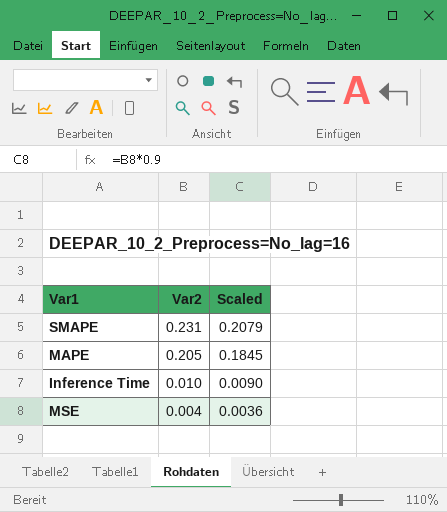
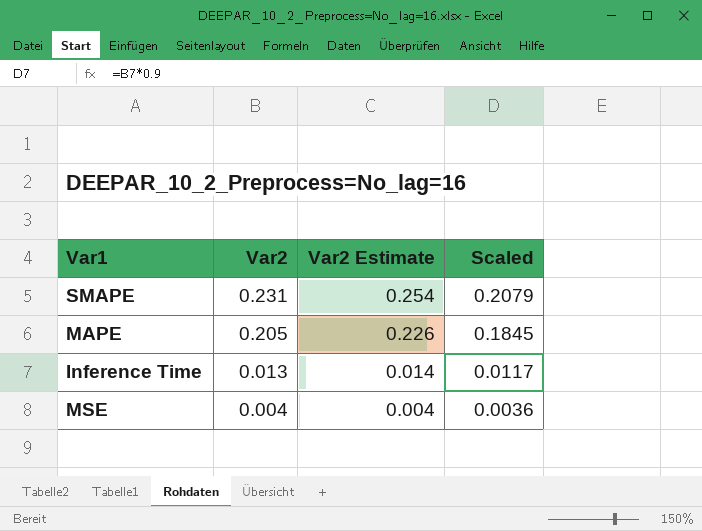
column Var2 Estimate | formula: none -> [Var2] * 1.1
Inference Time | Var2: 0.010 -> 0.013
Inference Time | Scaled: 0.0090 -> 0.0117

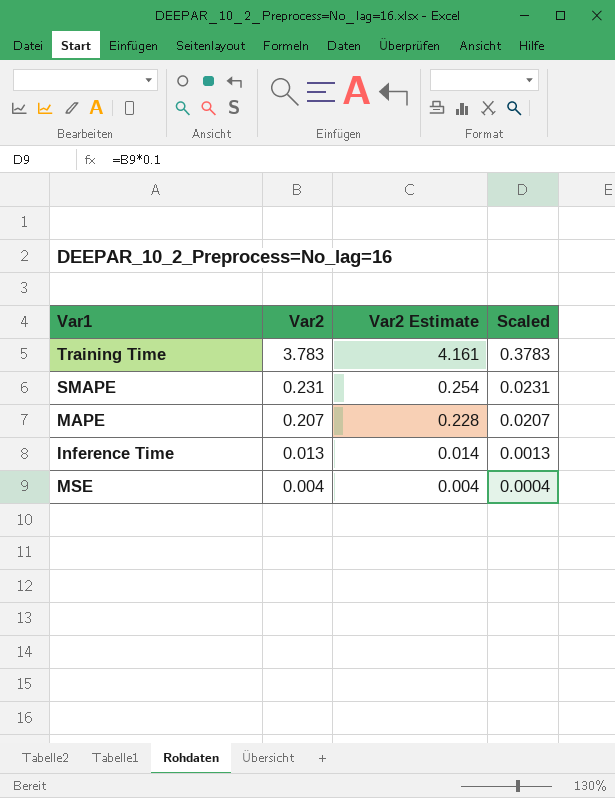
column Scaled | formula: [Var2] * 0.9 -> [Var2] * 0.1
row Training Time: none -> 3.783 | 4.161 | 0.3783
MAPE | Var2: 0.205 -> 0.207
MAPE | Var2 Estimate: 0.226 -> 0.228

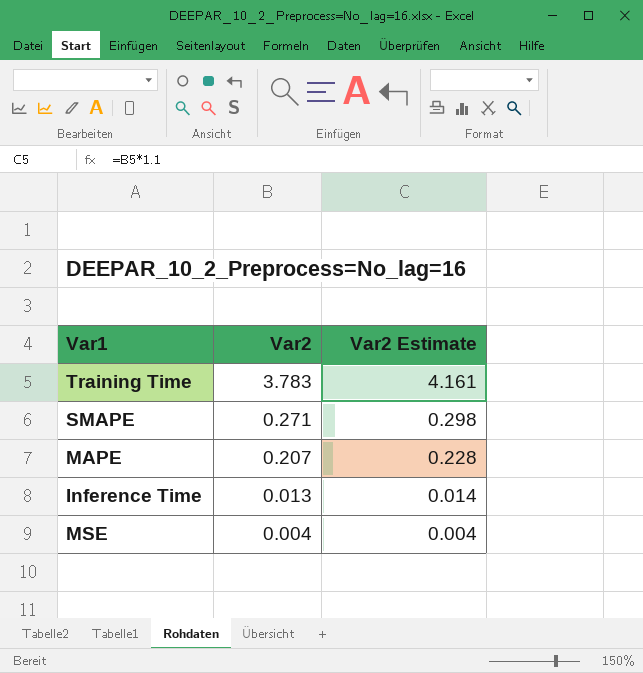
column Scaled | formula: [Var2] * 0.1 -> none
SMAPE | Var2: 0.231 -> 0.271
SMAPE | Var2 Estimate: 0.254 -> 0.298

